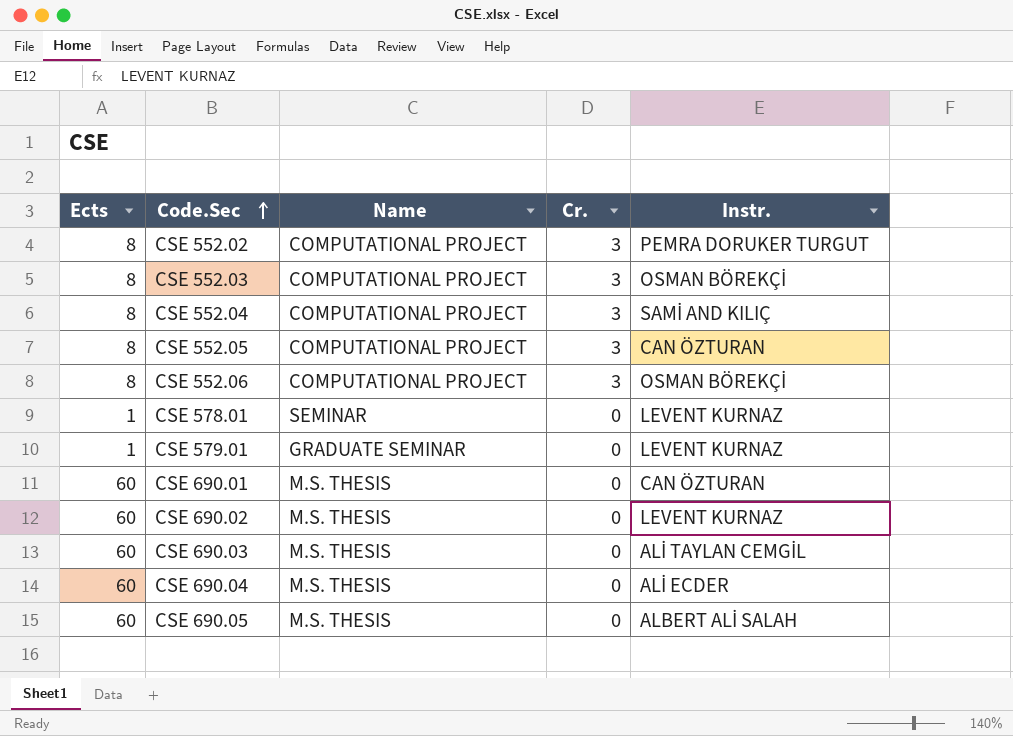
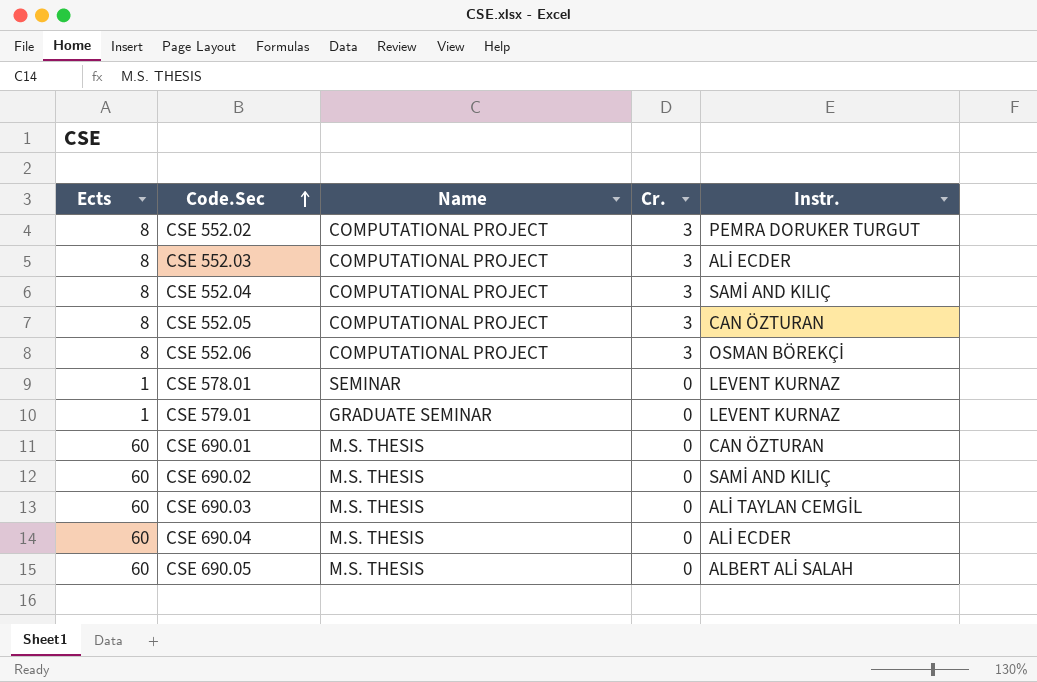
CSE 552.03 | Instr.: OSMAN BÖREKÇİ -> ALİ ECDER
CSE 690.02 | Instr.: LEVENT KURNAZ -> SAMİ AND KILIÇ

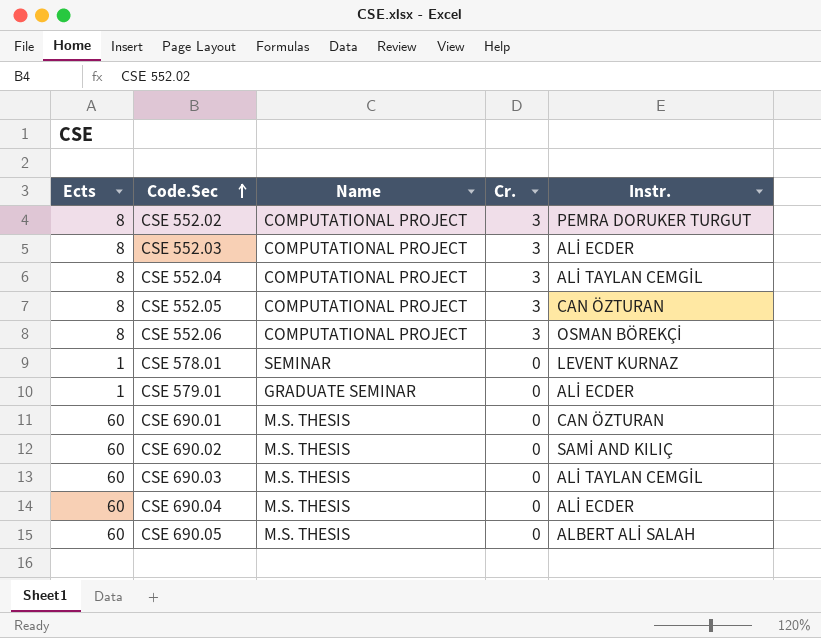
CSE 552.04 | Instr.: SAMİ AND KILIÇ -> ALİ TAYLAN CEMGİL
CSE 579.01 | Instr.: LEVENT KURNAZ -> ALİ ECDER

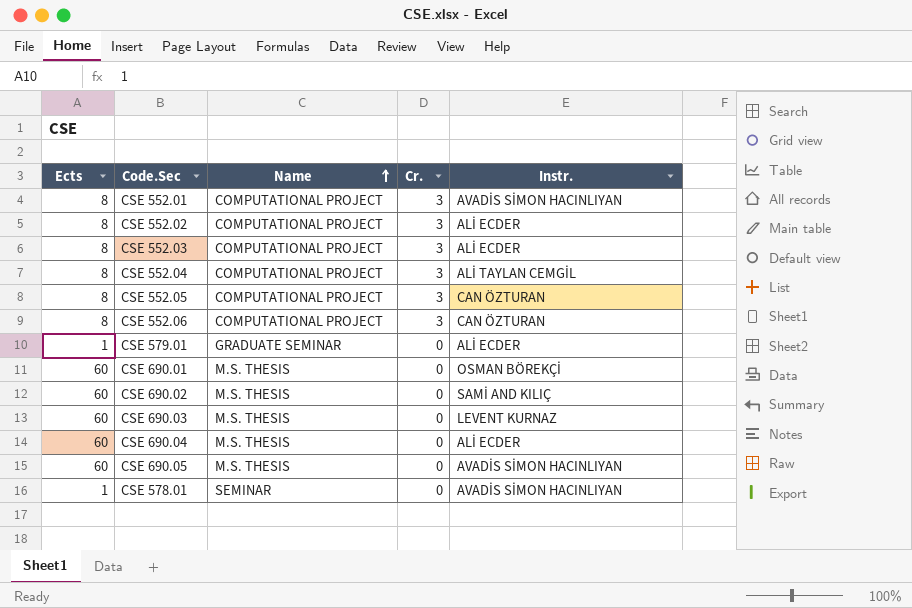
row order: Code.Sec ascending -> Name ascending
row CSE 552.01: none -> 8 | COMPUTATIONAL PROJECT | 3 | AVADİS SİMON HACINLIYAN
CSE 552.02 | Instr.: PEMRA DORUKER TURGUT -> ALİ ECDER
CSE 552.06 | Instr.: OSMAN BÖREKÇİ -> CAN ÖZTURAN
CSE 690.01 | Instr.: CAN ÖZTURAN -> OSMAN BÖREKÇİ
CSE 690.03 | Instr.: ALİ TAYLAN CEMGİL -> LEVENT KURNAZ
CSE 690.05 | Instr.: ALBERT ALİ SALAH -> AVADİS SİMON HACINLIYAN
CSE 578.01 | Instr.: LEVENT KURNAZ -> AVADİS SİMON HACINLIYAN

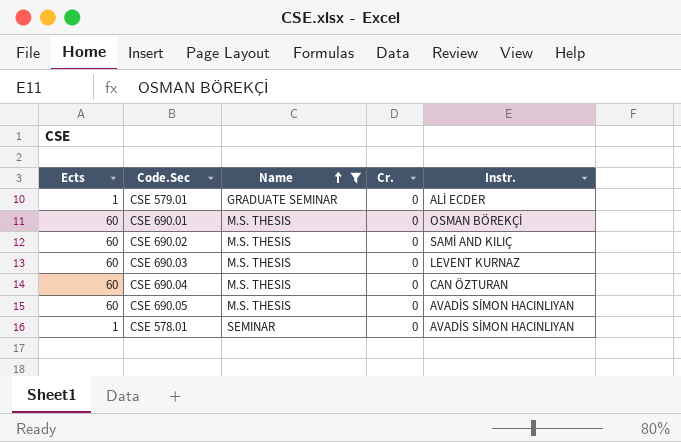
filter: none -> Name != COMPUTATIONAL PROJECT
CSE 690.04 | Instr.: ALİ ECDER -> CAN ÖZTURAN

